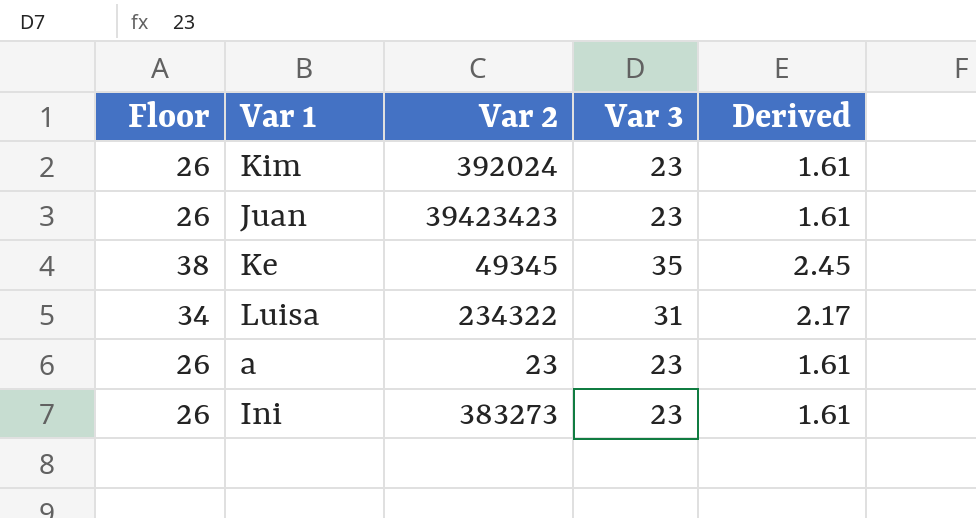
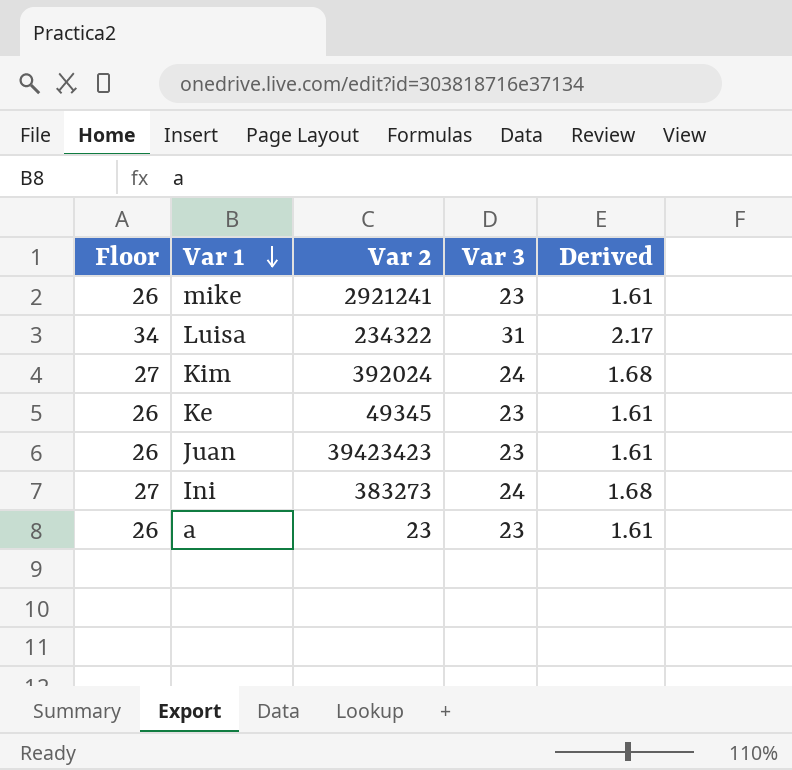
row order: none -> Var 1 descending
row mike: none -> 26 | 2921241 | 23 | 1.61
Kim | Floor: 26 -> 27
Kim | Var 3: 23 -> 24
Kim | Derived: 1.61 -> 1.68
Ke | Floor: 38 -> 26
Ke | Var 3: 35 -> 23
Ke | Derived: 2.45 -> 1.61
Ini | Floor: 26 -> 27
Ini | Var 3: 23 -> 24
Ini | Derived: 1.61 -> 1.68

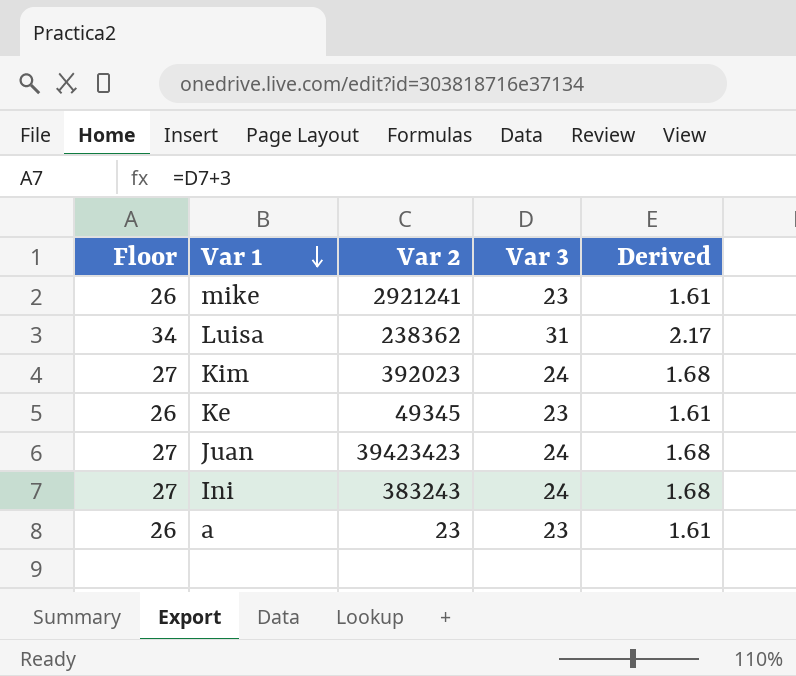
Luisa | Var 2: 234322 -> 238362
Kim | Var 2: 392024 -> 392023
Juan | Floor: 26 -> 27
Juan | Var 3: 23 -> 24
Juan | Derived: 1.61 -> 1.68
Ini | Var 2: 383273 -> 383243

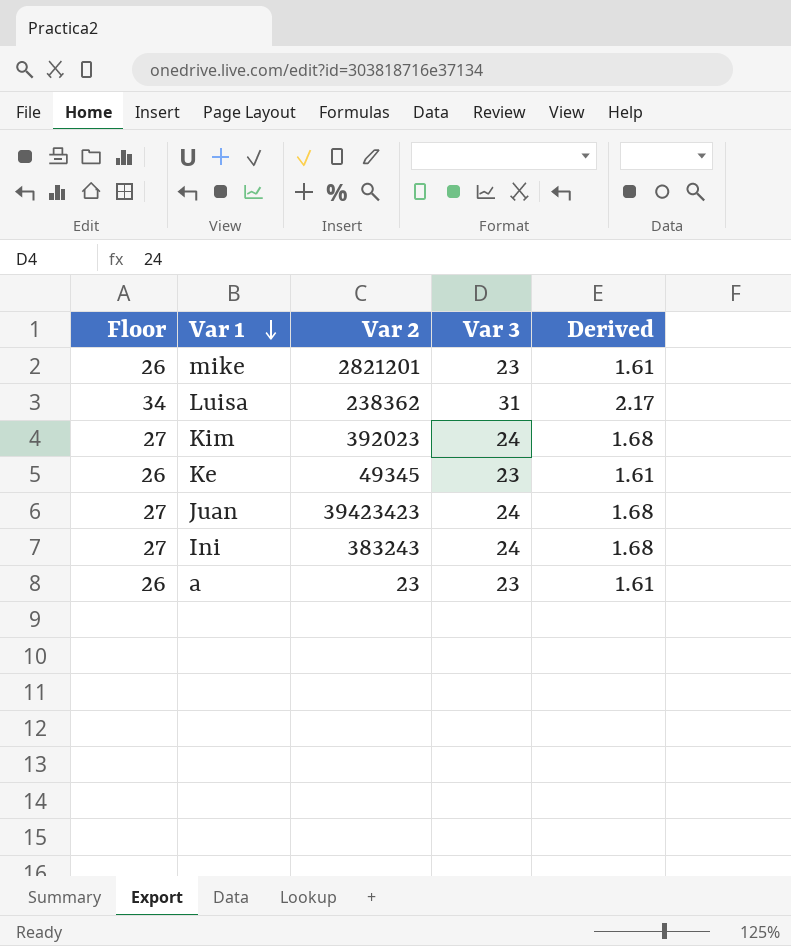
mike | Var 2: 2921241 -> 2821201

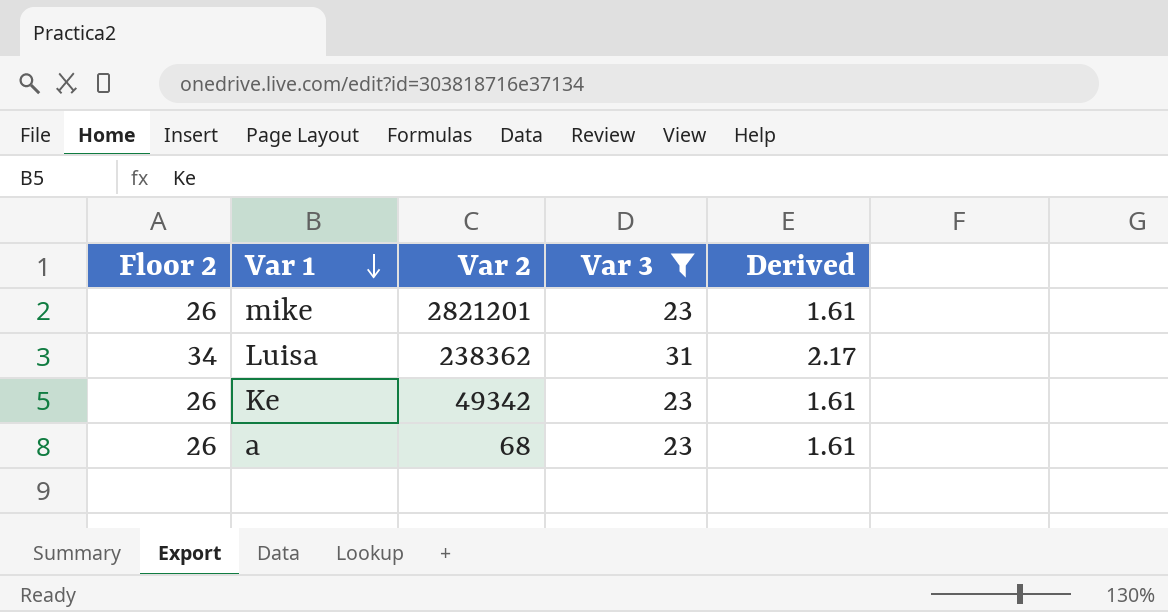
filter: none -> Var 3 != 24
column name: Floor -> Floor 2
Ke | Var 2: 49345 -> 49342
a | Var 2: 23 -> 68

